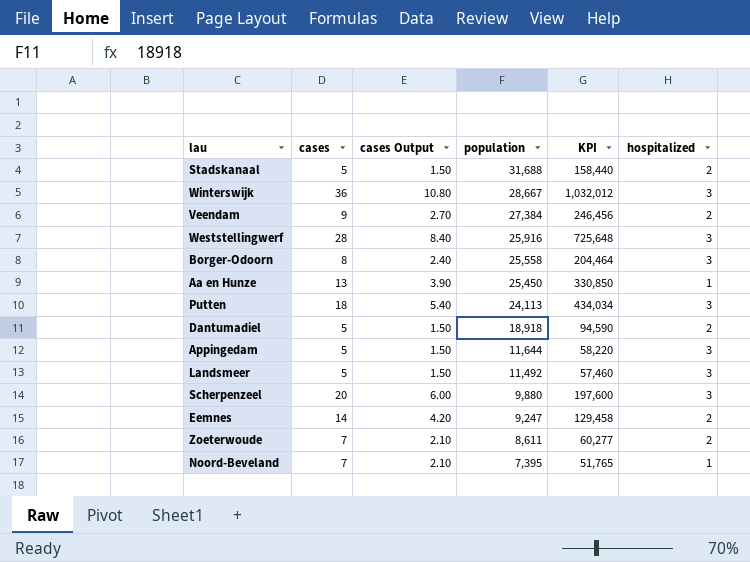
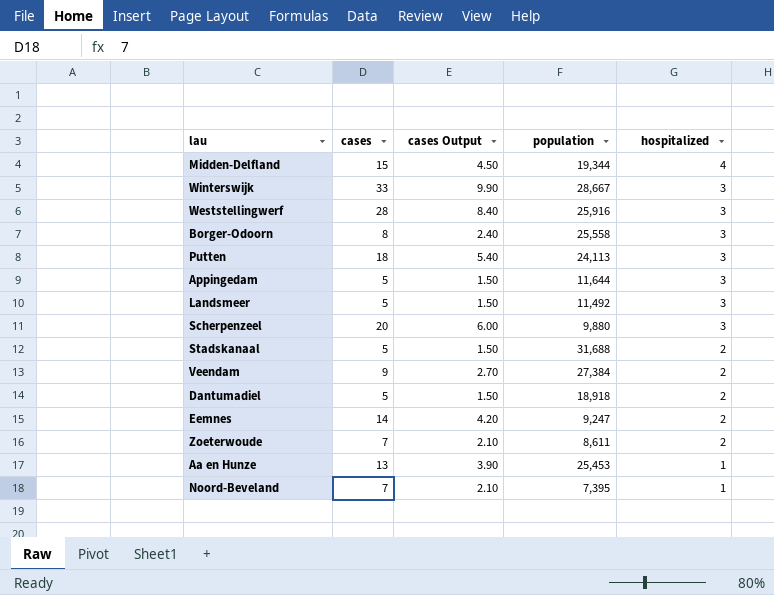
row order: population descending -> hospitalized descending
column KPI | formula: [cases] * [population] -> none
row Midden-Delfland: none -> 15 | 4.50 | 19,344 | 4
Winterswijk | cases: 36 -> 33
Winterswijk | cases Output: 10.80 -> 9.90
Aa en Hunze | population: 25,450 -> 25,453

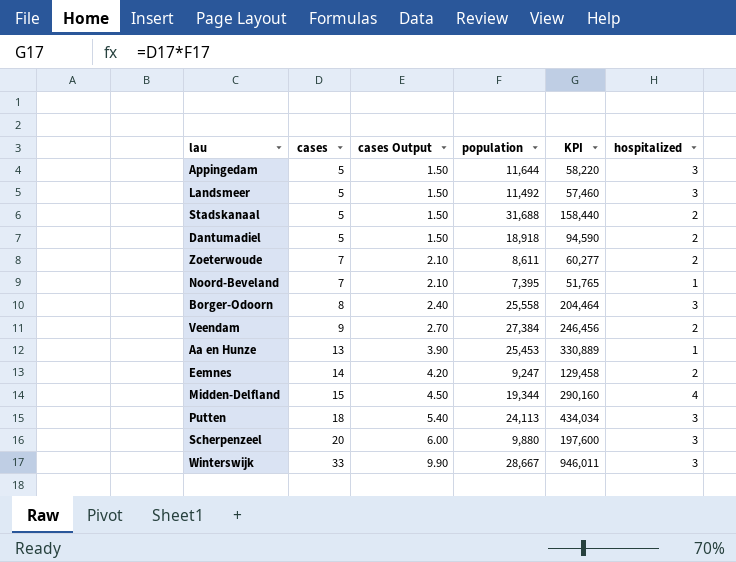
row order: hospitalized descending -> cases ascending
column KPI | formula: none -> [cases] * [population]
row Weststellingwerf: 28 | 8.40 | 25,916 | 3 -> none

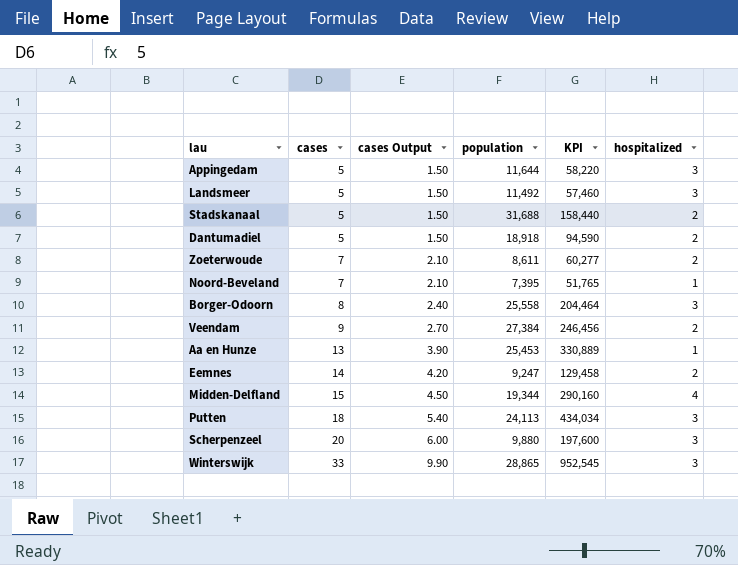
Winterswijk | population: 28,667 -> 28,865
Winterswijk | KPI: 946,011 -> 952,545

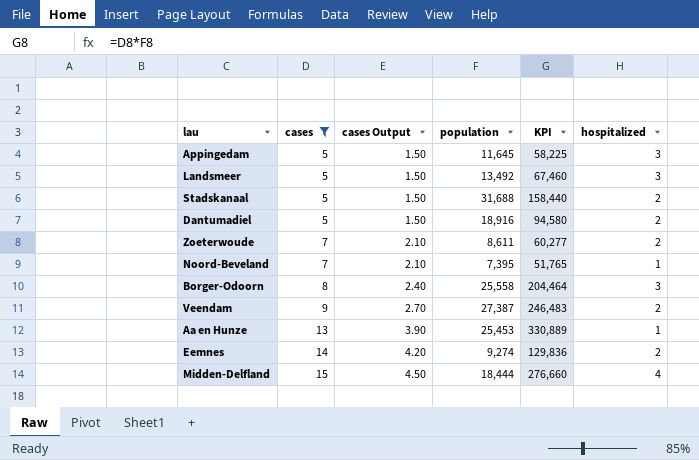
filter: none -> cases <= 15
Appingedam | population: 11,644 -> 11,645
Appingedam | KPI: 58,220 -> 58,225
Landsmeer | population: 11,492 -> 13,492
Landsmeer | KPI: 57,460 -> 67,460
Dantumadiel | population: 18,918 -> 18,916
Dantumadiel | KPI: 94,590 -> 94,580
Veendam | population: 27,384 -> 27,387
Veendam | KPI: 246,456 -> 246,483
Eemnes | population: 9,247 -> 9,274
Eemnes | KPI: 129,458 -> 129,836
Midden-Delfland | population: 19,344 -> 18,444
Midden-Delfland | KPI: 290,160 -> 276,660

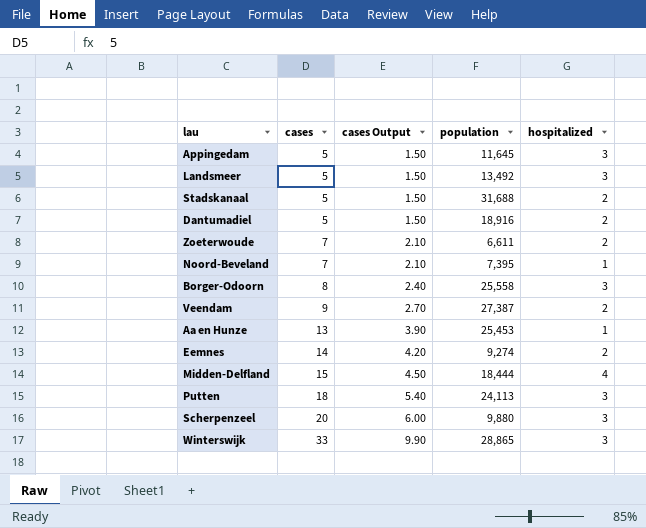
filter: cases <= 15 -> none
column KPI | formula: [cases] * [population] -> none
Zoeterwoude | population: 8,611 -> 6,611

